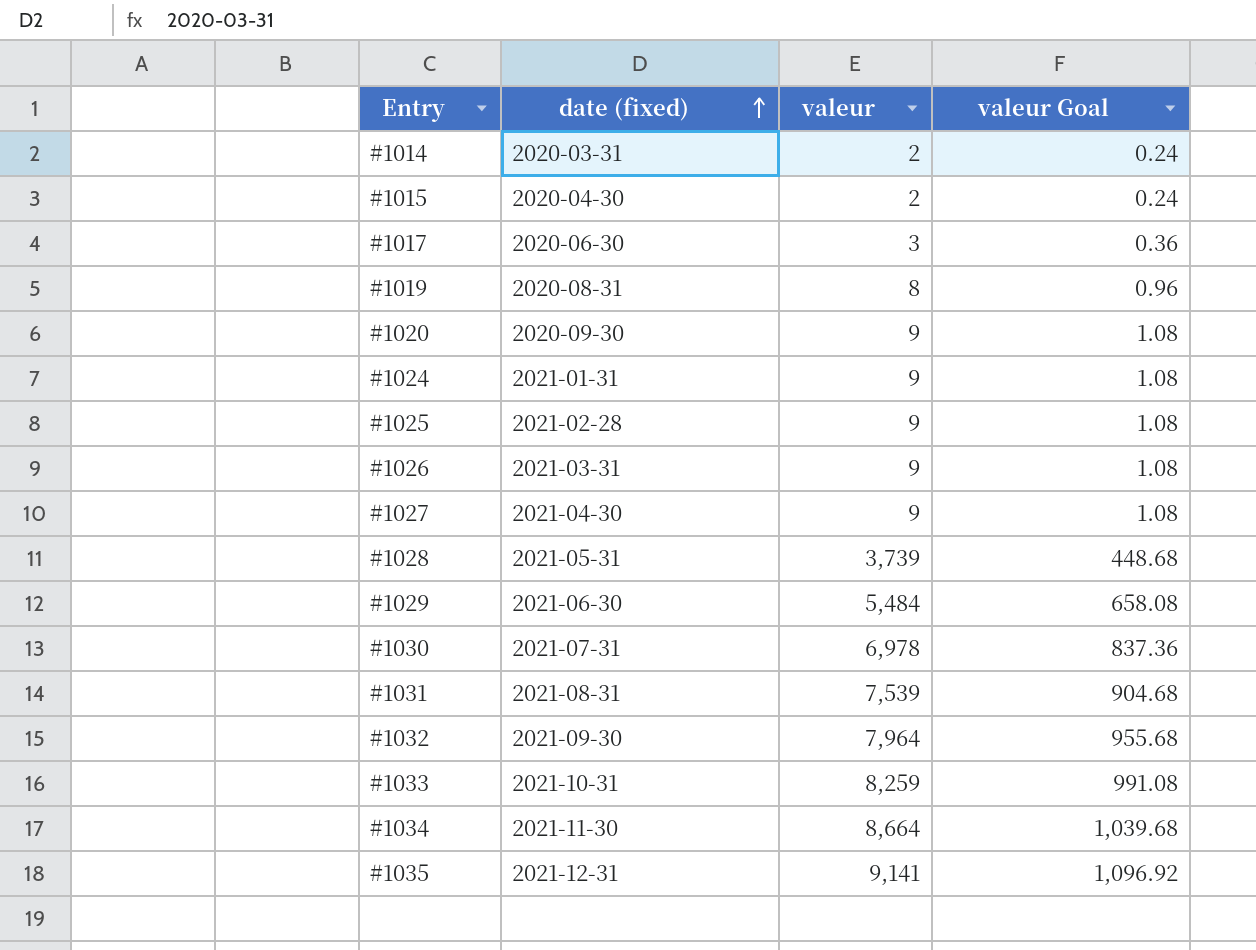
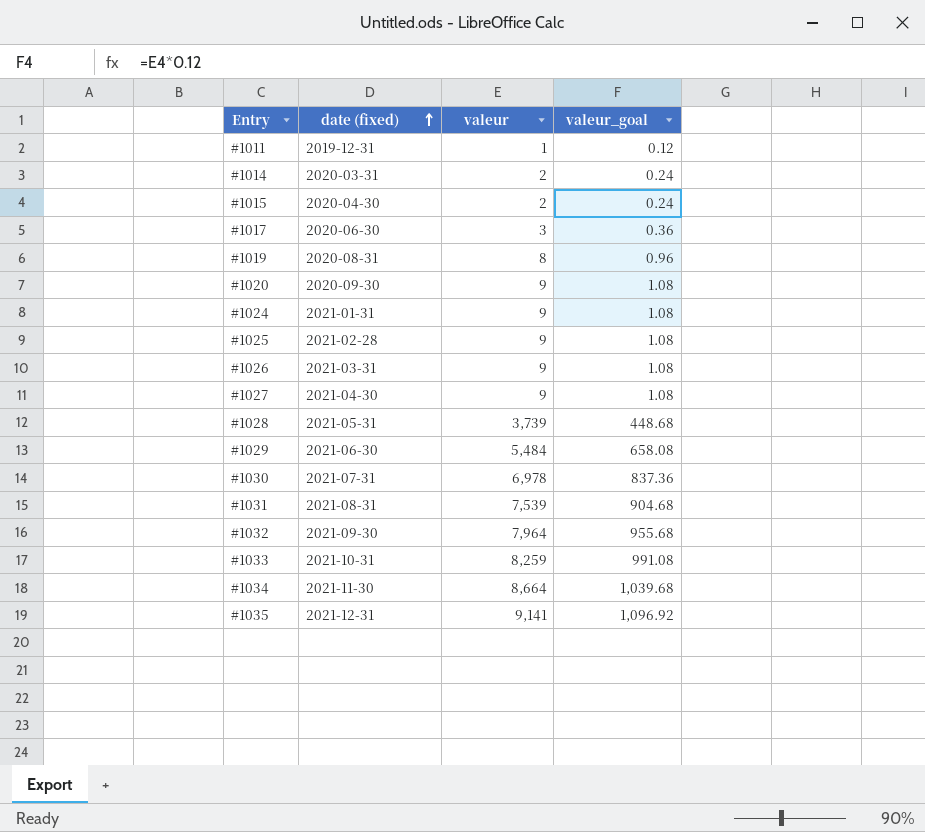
column name: valeur Goal -> valeur_goal
row #1011: none -> 2019-12-31 | 1 | 0.12

